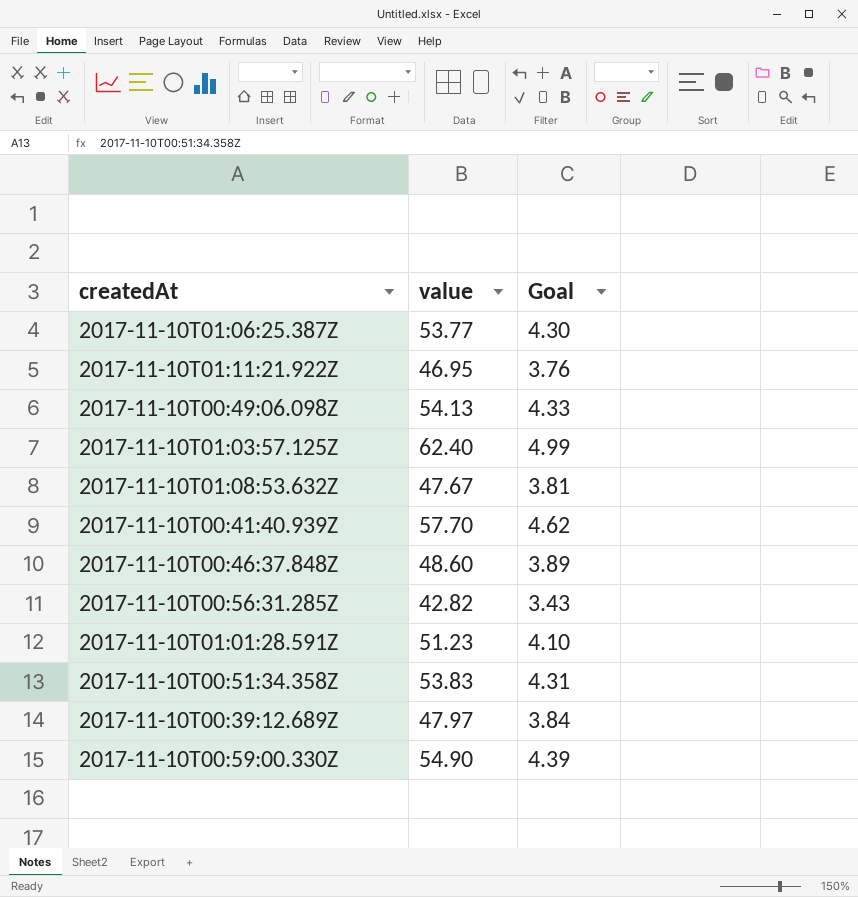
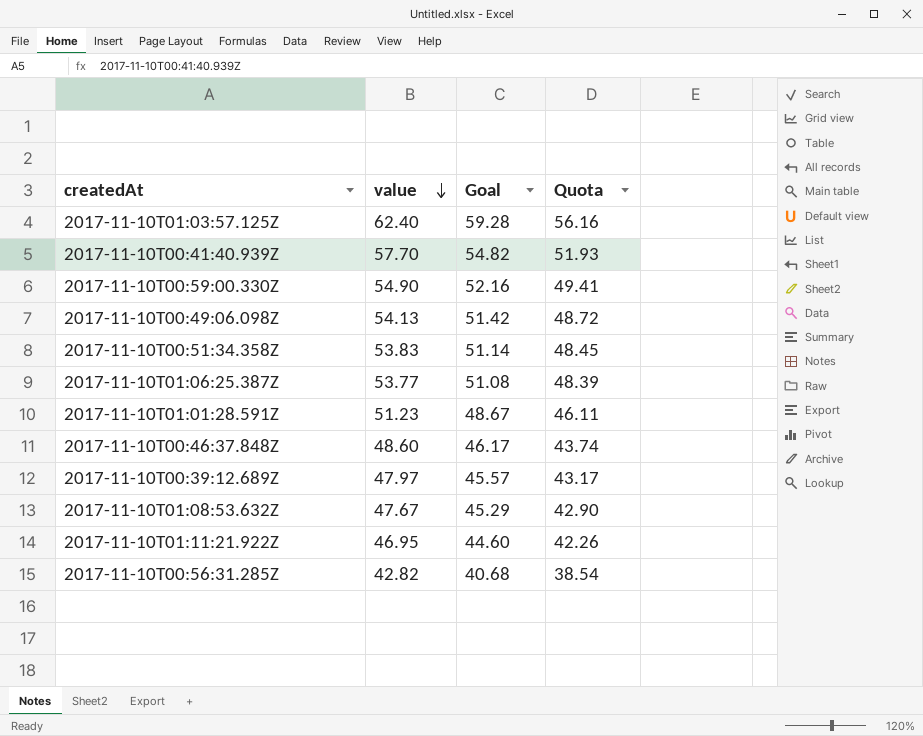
row order: none -> value descending
column Goal | formula: [value] * 0.08 -> [value] * 0.95
column Quota | formula: none -> [value] * 0.9

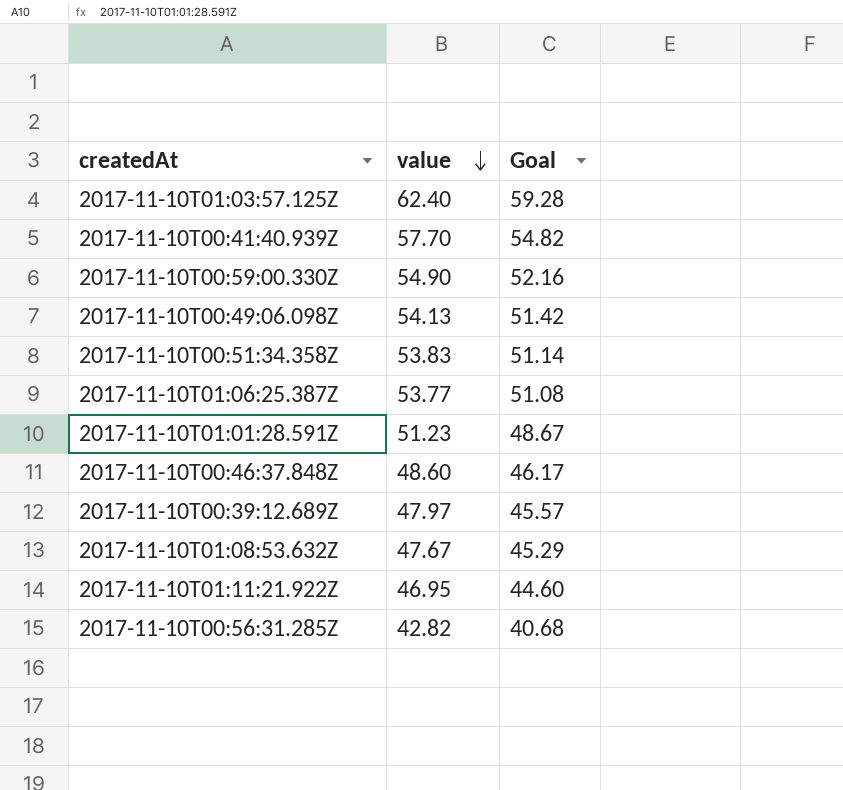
column Quota | formula: [value] * 0.9 -> none

